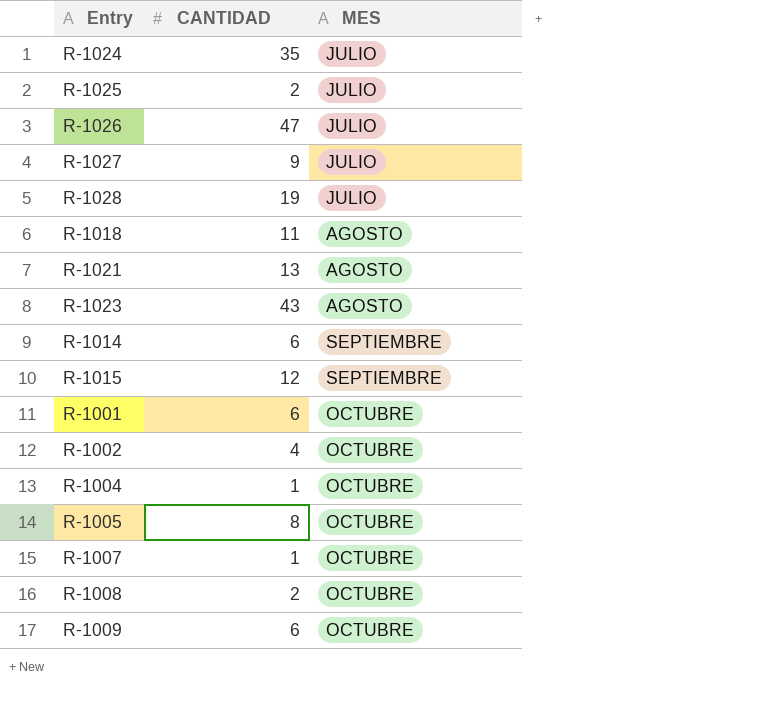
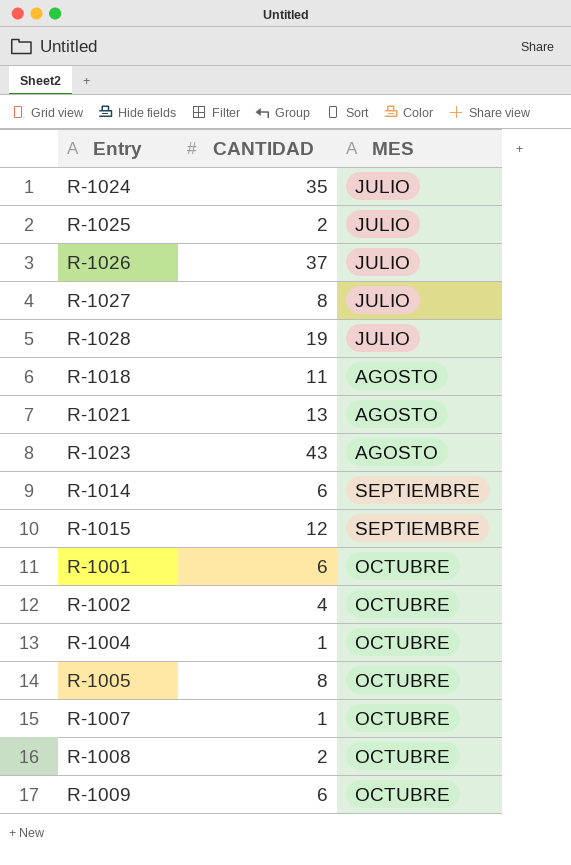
R-1026 | CANTIDAD: 47 -> 37
R-1027 | CANTIDAD: 9 -> 8

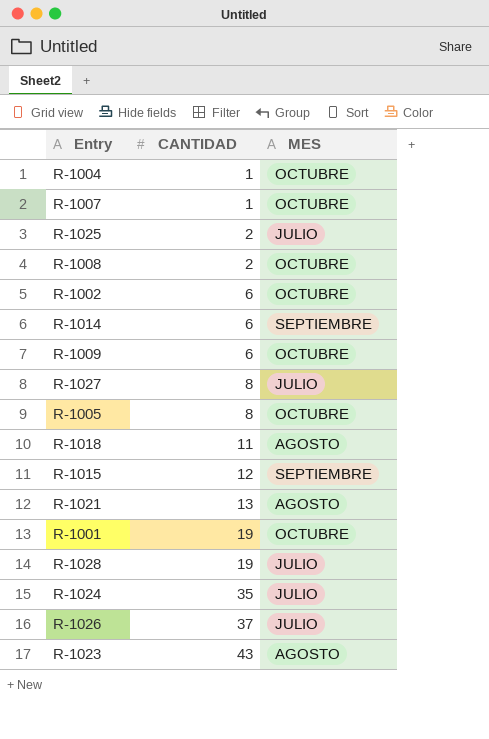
row order: MES ascending -> CANTIDAD ascending
R-1002 | CANTIDAD: 4 -> 6
R-1001 | CANTIDAD: 6 -> 19

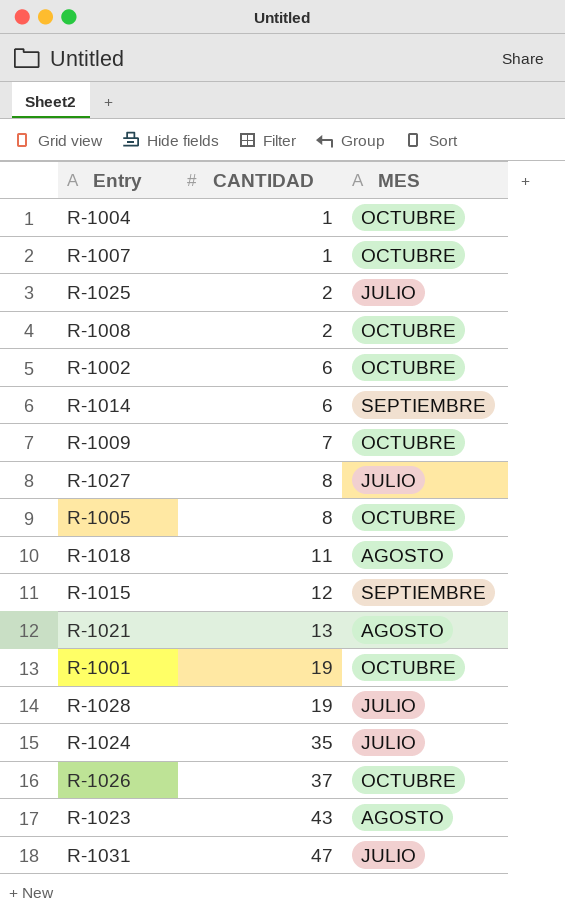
R-1009 | CANTIDAD: 6 -> 7
R-1026 | MES: JULIO -> OCTUBRE
row R-1031: none -> 47 | JULIO

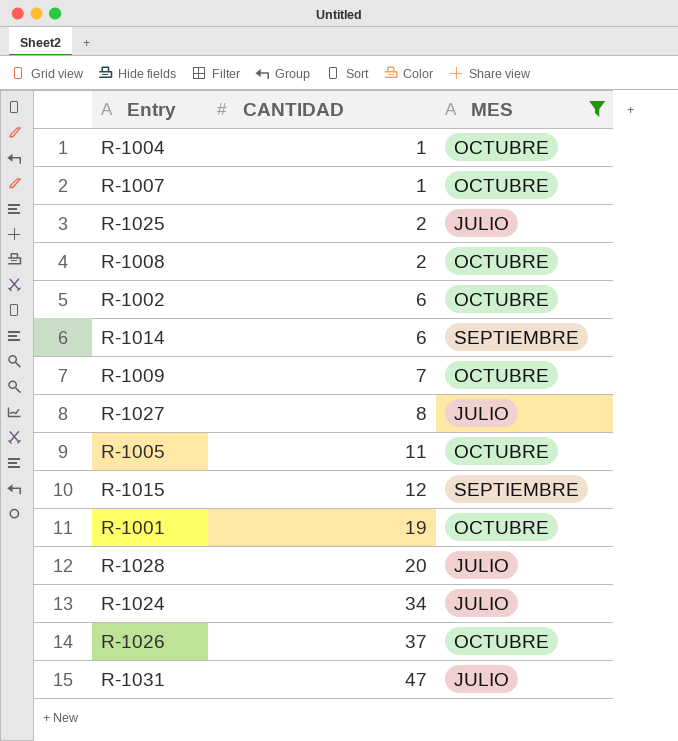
filter: none -> MES != AGOSTO
R-1005 | CANTIDAD: 8 -> 11
R-1028 | CANTIDAD: 19 -> 20
R-1024 | CANTIDAD: 35 -> 34

